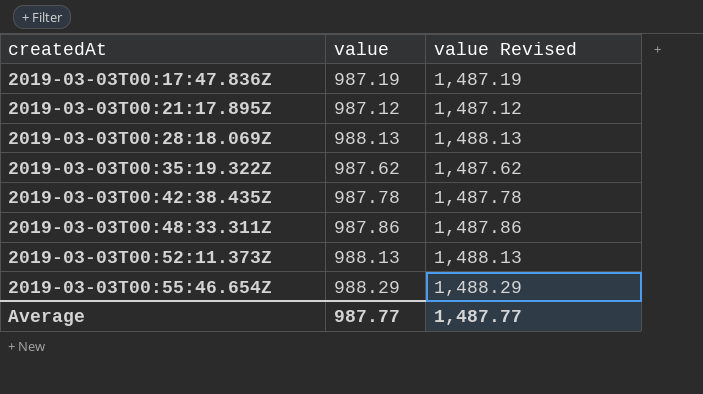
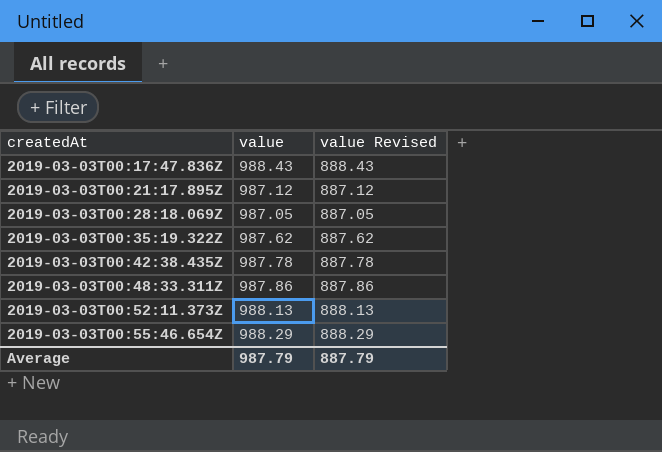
column value Revised | formula: [value] + 500 -> [value] - 100
2019-03-03T00:17:47.836Z | value: 987.19 -> 988.43
2019-03-03T00:28:18.069Z | value: 988.13 -> 987.05
Average | value: 987.77 -> 987.79
Average | value Revised: 1,487.77 -> 887.79

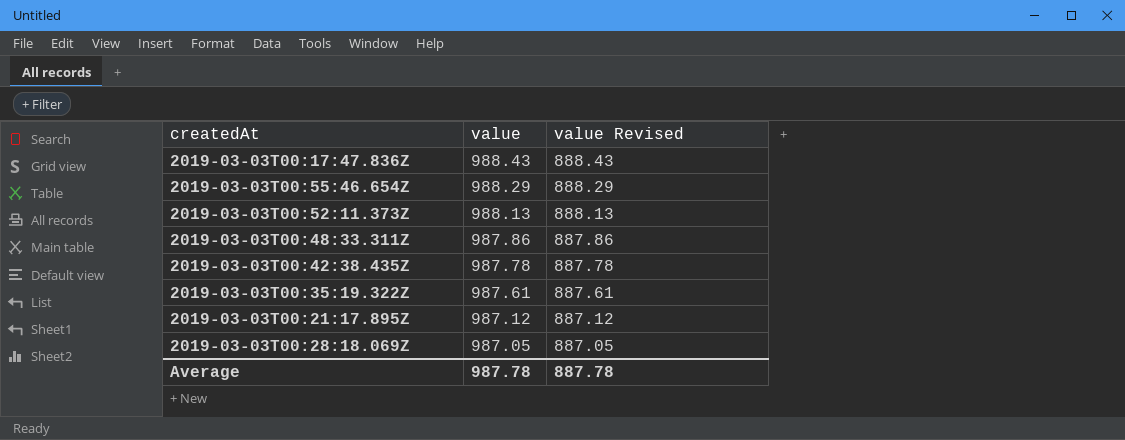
row order: createdAt ascending -> value descending
2019-03-03T00:35:19.322Z | value: 987.62 -> 987.61
2019-03-03T00:35:19.322Z | value Revised: 887.62 -> 887.61
Average | value: 987.79 -> 987.78
Average | value Revised: 887.79 -> 887.78

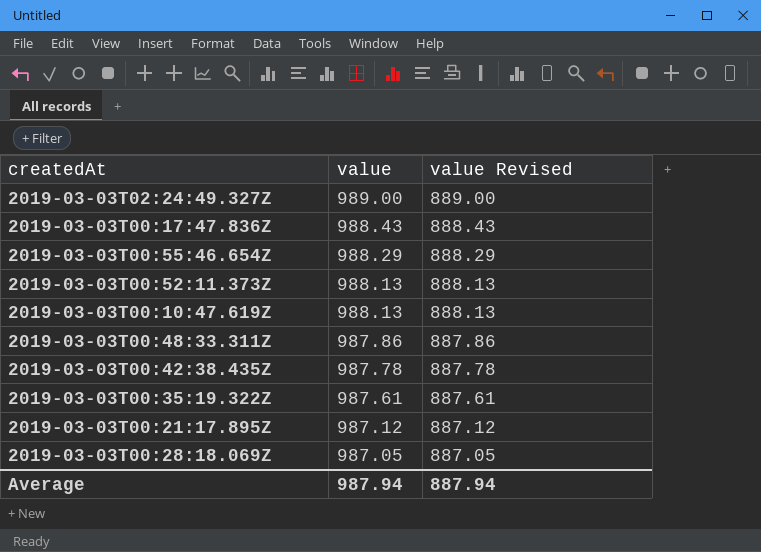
row 2019-03-03T02:24:49.327Z: none -> 989.00 | 889.00
row 2019-03-03T00:10:47.619Z: none -> 988.13 | 888.13
Average | value: 987.78 -> 987.94
Average | value Revised: 887.78 -> 887.94

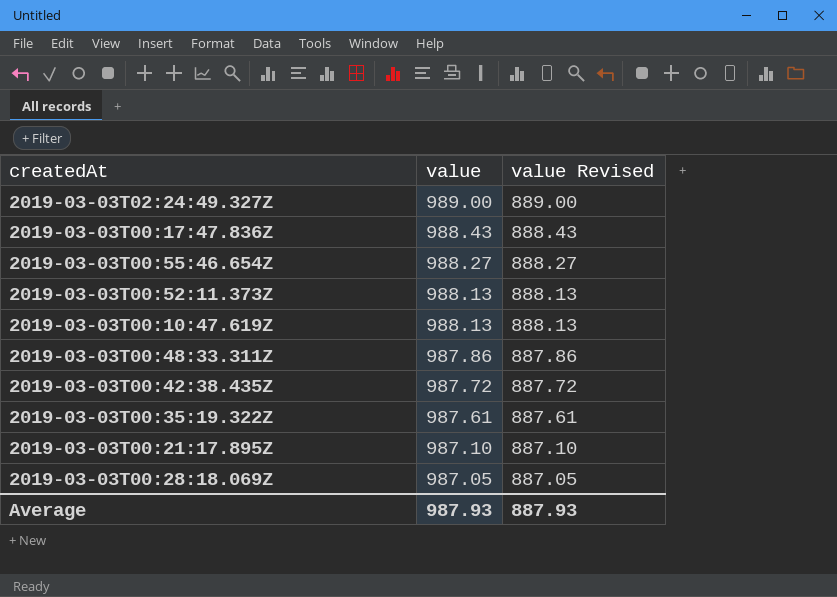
2019-03-03T00:55:46.654Z | value: 988.29 -> 988.27
2019-03-03T00:55:46.654Z | value Revised: 888.29 -> 888.27
2019-03-03T00:42:38.435Z | value: 987.78 -> 987.72
2019-03-03T00:42:38.435Z | value Revised: 887.78 -> 887.72
2019-03-03T00:21:17.895Z | value: 987.12 -> 987.10
2019-03-03T00:21:17.895Z | value Revised: 887.12 -> 887.10
Average | value: 987.94 -> 987.93
Average | value Revised: 887.94 -> 887.93

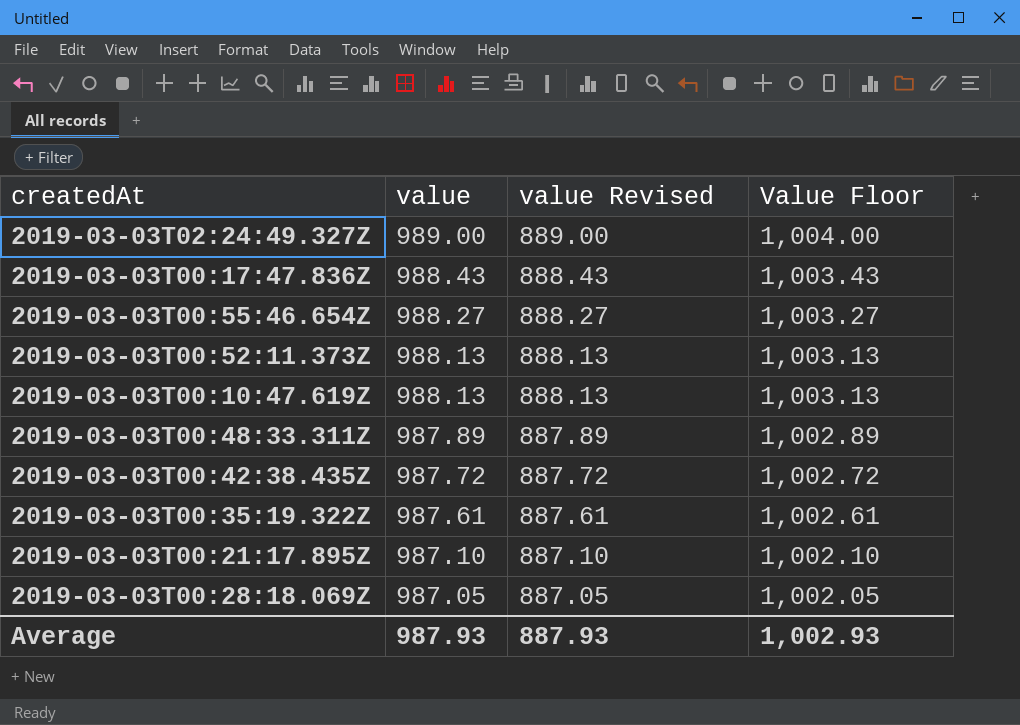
column Value Floor | formula: none -> [value] + 15
2019-03-03T00:48:33.311Z | value: 987.86 -> 987.89
2019-03-03T00:48:33.311Z | value Revised: 887.86 -> 887.89

